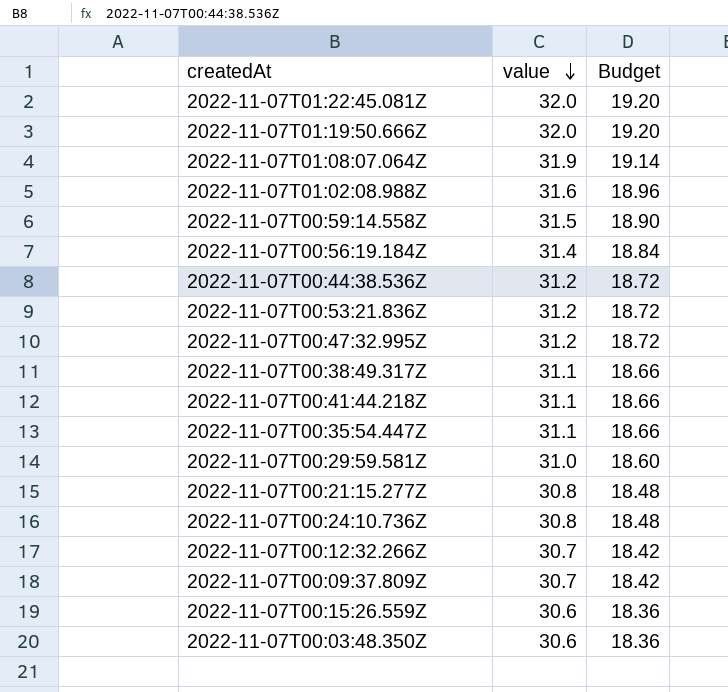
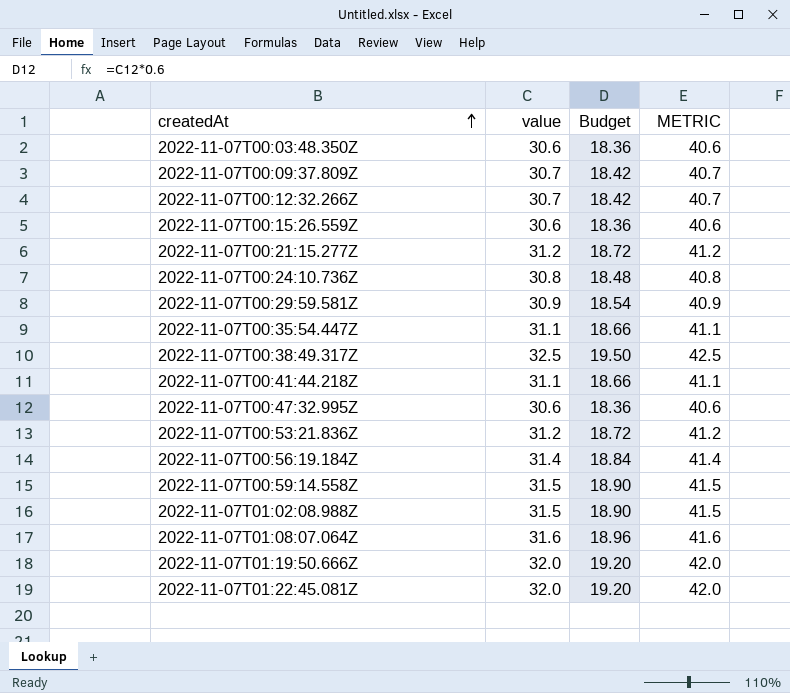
row order: value descending -> createdAt ascending
column METRIC | formula: none -> [value] + 10
row 2022-11-07T00:44:38.536Z: 31.2 | 18.72 -> none
2022-11-07T00:21:15.277Z | value: 30.8 -> 31.2
2022-11-07T00:21:15.277Z | Budget: 18.48 -> 18.72
2022-11-07T00:29:59.581Z | value: 31.0 -> 30.9
2022-11-07T00:29:59.581Z | Budget: 18.60 -> 18.54
2022-11-07T00:38:49.317Z | value: 31.1 -> 32.5
2022-11-07T00:38:49.317Z | Budget: 18.66 -> 19.50
2022-11-07T00:47:32.995Z | value: 31.2 -> 30.6
2022-11-07T00:47:32.995Z | Budget: 18.72 -> 18.36
2022-11-07T01:02:08.988Z | value: 31.6 -> 31.5
2022-11-07T01:02:08.988Z | Budget: 18.96 -> 18.90
2022-11-07T01:08:07.064Z | value: 31.9 -> 31.6
2022-11-07T01:08:07.064Z | Budget: 19.14 -> 18.96

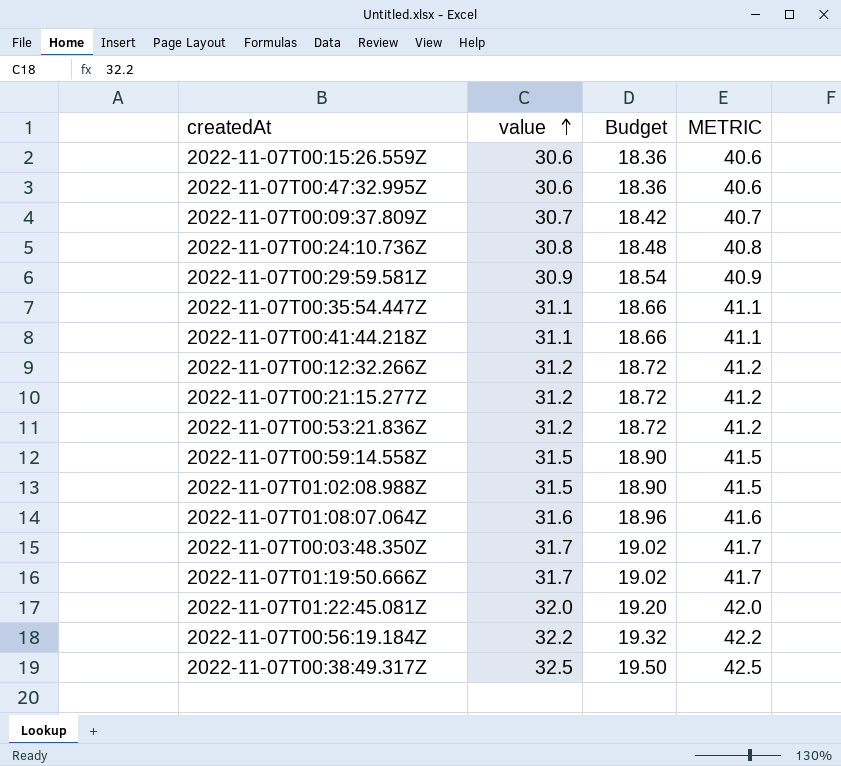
row order: createdAt ascending -> value ascending
2022-11-07T00:12:32.266Z | value: 30.7 -> 31.2
2022-11-07T00:12:32.266Z | Budget: 18.42 -> 18.72
2022-11-07T00:12:32.266Z | METRIC: 40.7 -> 41.2
2022-11-07T00:03:48.350Z | value: 30.6 -> 31.7
2022-11-07T00:03:48.350Z | Budget: 18.36 -> 19.02
2022-11-07T00:03:48.350Z | METRIC: 40.6 -> 41.7
2022-11-07T01:19:50.666Z | value: 32.0 -> 31.7
2022-11-07T01:19:50.666Z | Budget: 19.20 -> 19.02
2022-11-07T01:19:50.666Z | METRIC: 42.0 -> 41.7
2022-11-07T00:56:19.184Z | value: 31.4 -> 32.2
2022-11-07T00:56:19.184Z | Budget: 18.84 -> 19.32
2022-11-07T00:56:19.184Z | METRIC: 41.4 -> 42.2

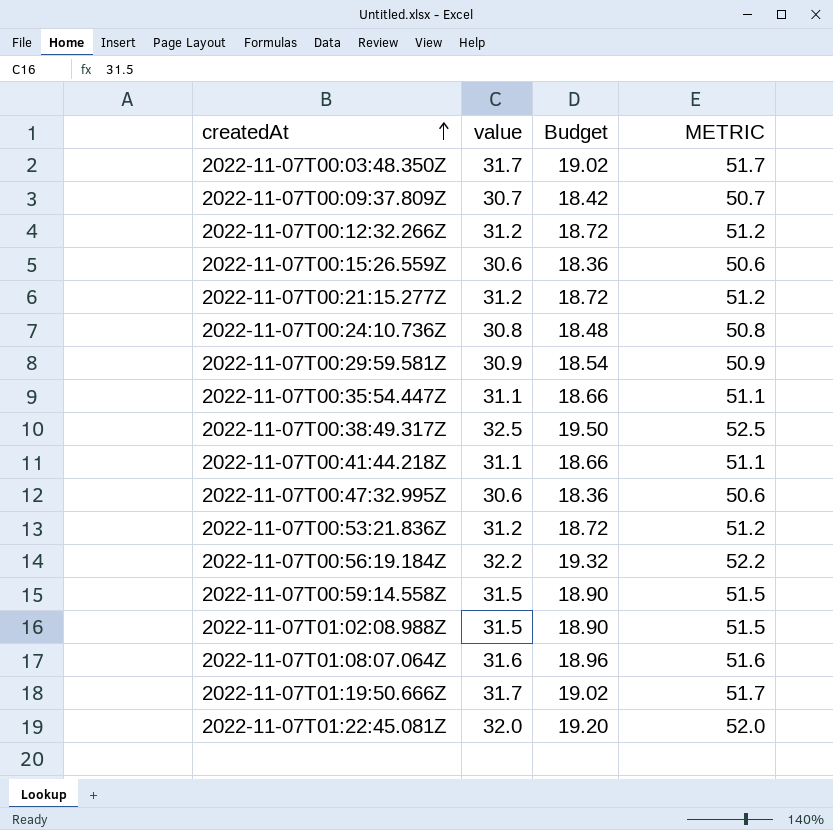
row order: value ascending -> createdAt ascending
column METRIC | formula: [value] + 10 -> [value] + 20

